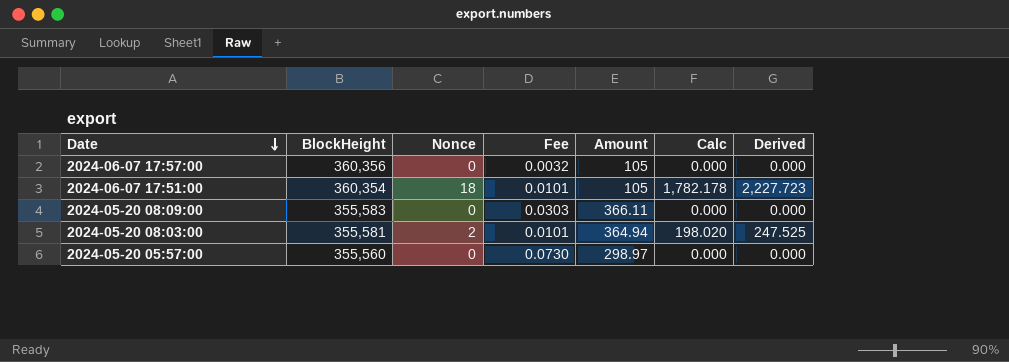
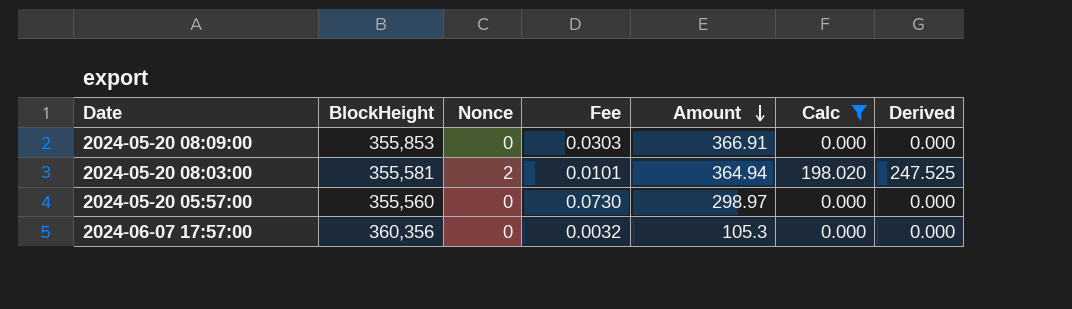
filter: none -> Calc != 1,782.178
row order: Date descending -> Amount descending
2024-05-20 08:09:00 | BlockHeight: 355,583 -> 355,853
2024-05-20 08:09:00 | Amount: 366.11 -> 366.91
2024-06-07 17:57:00 | Amount: 105 -> 105.3

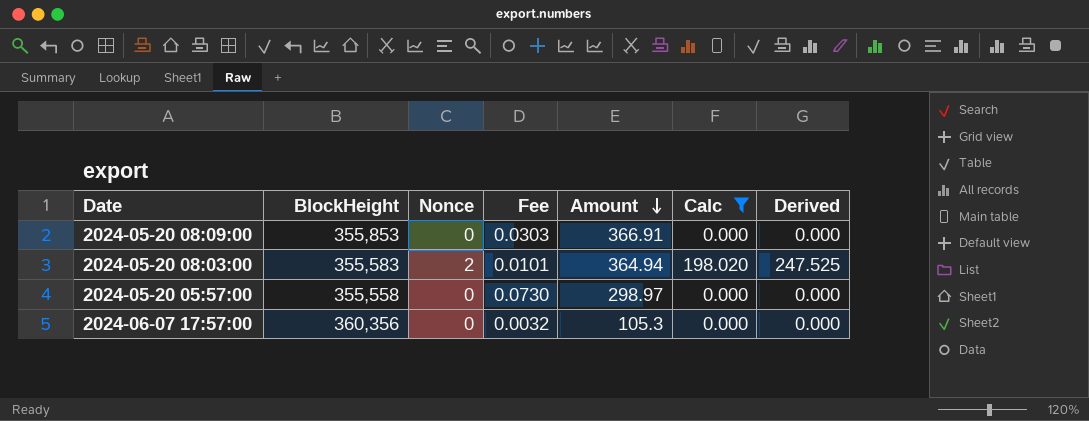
2024-05-20 08:03:00 | BlockHeight: 355,581 -> 355,583
2024-05-20 05:57:00 | BlockHeight: 355,560 -> 355,558

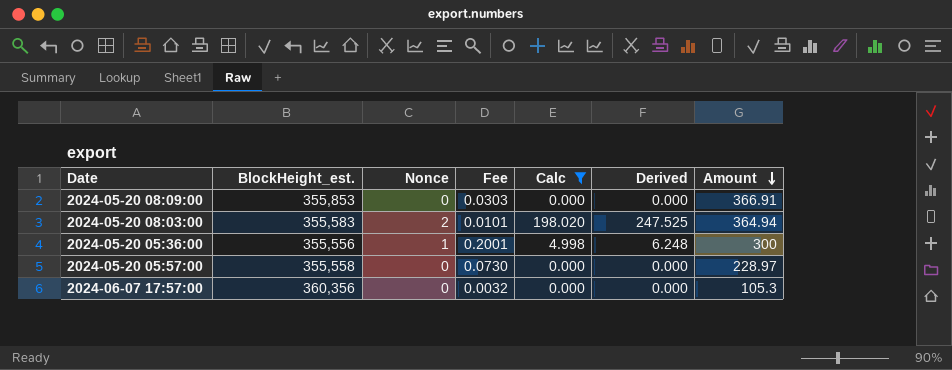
column name: BlockHeight -> BlockHeight_est.
column Amount | position: 5 -> 7
row 2024-05-20 05:36:00: none -> 355,556 | 1 | 0.2001 | 4.998 | 6.248 | 300
2024-05-20 05:57:00 | Amount: 298.97 -> 228.97

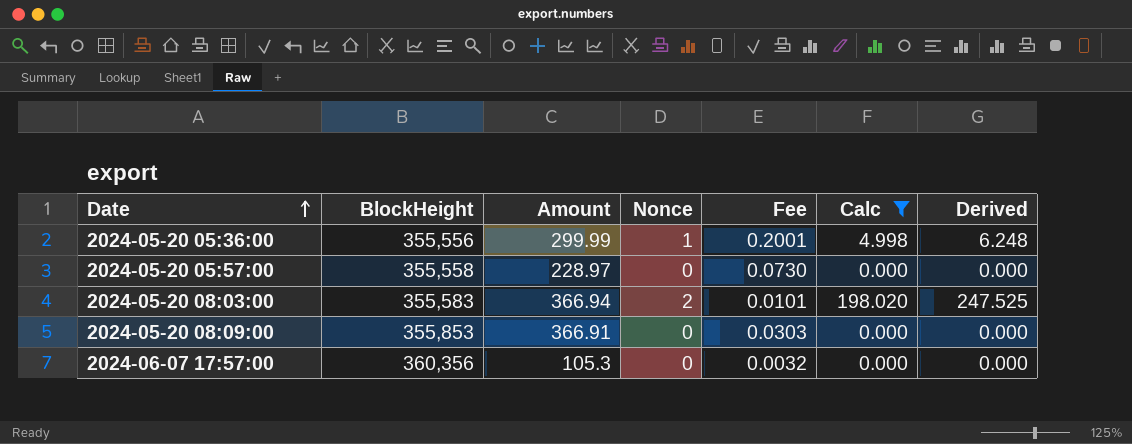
row order: Amount descending -> Date ascending
column name: BlockHeight_est. -> BlockHeight
column Amount | position: 7 -> 3
2024-05-20 05:36:00 | Amount: 300 -> 299.99
2024-05-20 08:03:00 | Amount: 364.94 -> 366.94

